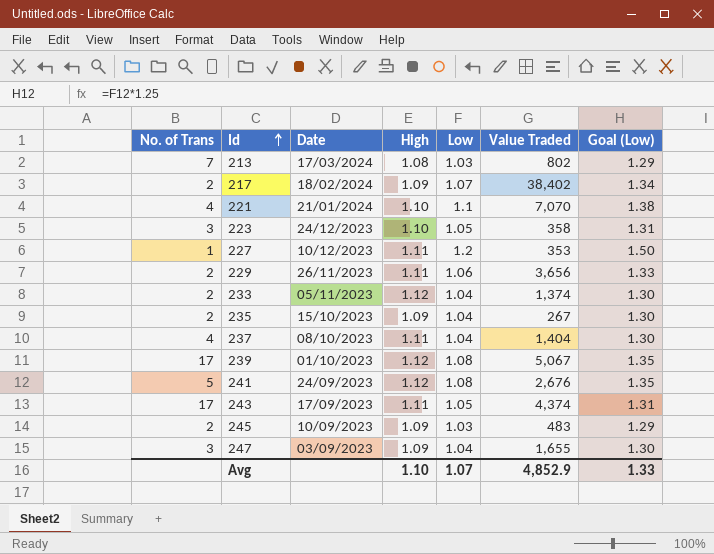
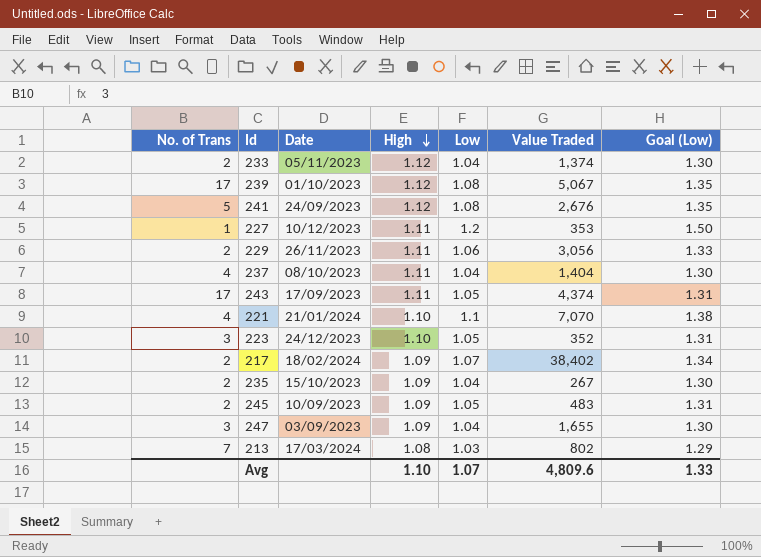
row order: Id ascending -> High descending
229 | Value Traded: 3,656 -> 3,056
223 | Value Traded: 358 -> 352
245 | Low: 1.03 -> 1.05
245 | Goal (Low): 1.29 -> 1.31
Avg | Value Traded: 4,852.9 -> 4,809.6

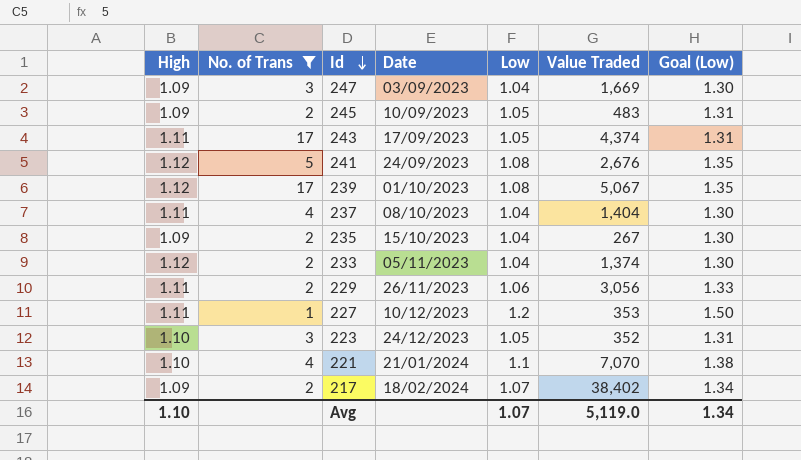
filter: none -> No. of Trans != 7
row order: High descending -> Id descending
column High | position: 4 -> 1
247 | Value Traded: 1,655 -> 1,669
Avg | Value Traded: 4,809.6 -> 5,119.0
Avg | Goal (Low): 1.33 -> 1.34

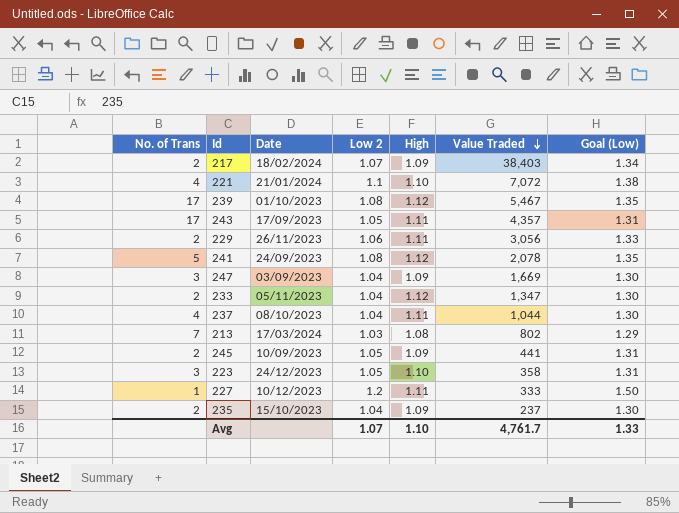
filter: No. of Trans != 7 -> none
row order: Id descending -> Value Traded descending
column name: Low -> Low 2
column High | position: 1 -> 5
217 | Value Traded: 38,402 -> 38,403
221 | Value Traded: 7,070 -> 7,072
239 | Value Traded: 5,067 -> 5,467
243 | Value Traded: 4,374 -> 4,357
241 | Value Traded: 2,676 -> 2,078
233 | Value Traded: 1,374 -> 1,347
237 | Value Traded: 1,404 -> 1,044
245 | Value Traded: 483 -> 441
223 | Value Traded: 352 -> 358
227 | Value Traded: 353 -> 333
235 | Value Traded: 267 -> 237
Avg | Value Traded: 5,119.0 -> 4,761.7
Avg | Goal (Low): 1.34 -> 1.33

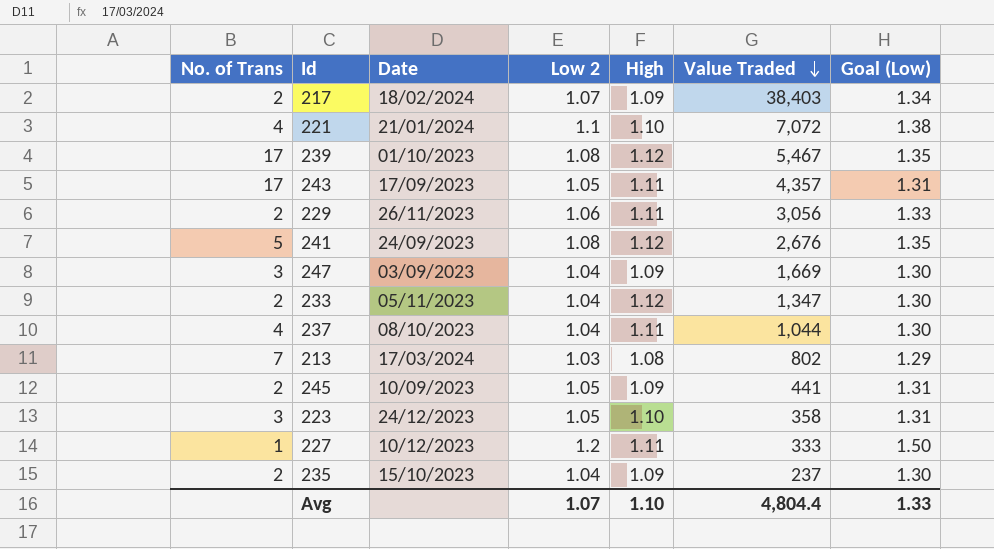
241 | Value Traded: 2,078 -> 2,676
Avg | Value Traded: 4,761.7 -> 4,804.4

